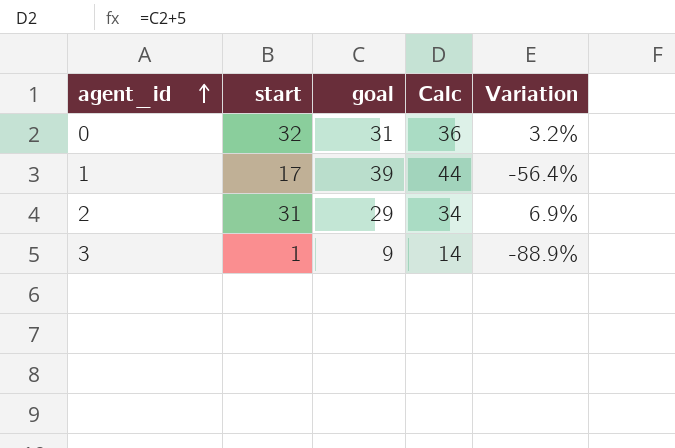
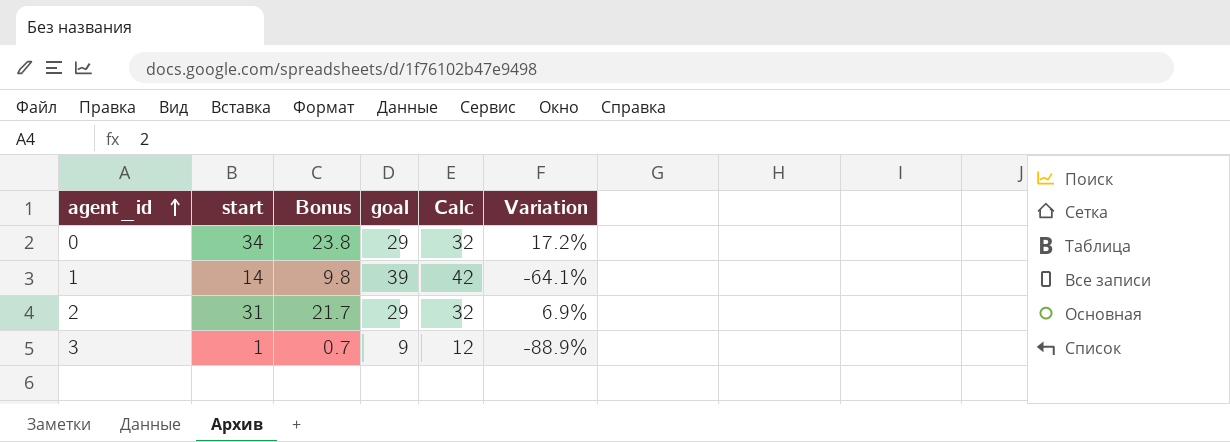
column Bonus | formula: none -> [start] * 0.7
column Calc | formula: [goal] + 5 -> [goal] + 3
0 | start: 32 -> 34
0 | goal: 31 -> 29
0 | Variation: 3.2% -> 17.2%
1 | start: 17 -> 14
1 | Variation: -56.4% -> -64.1%

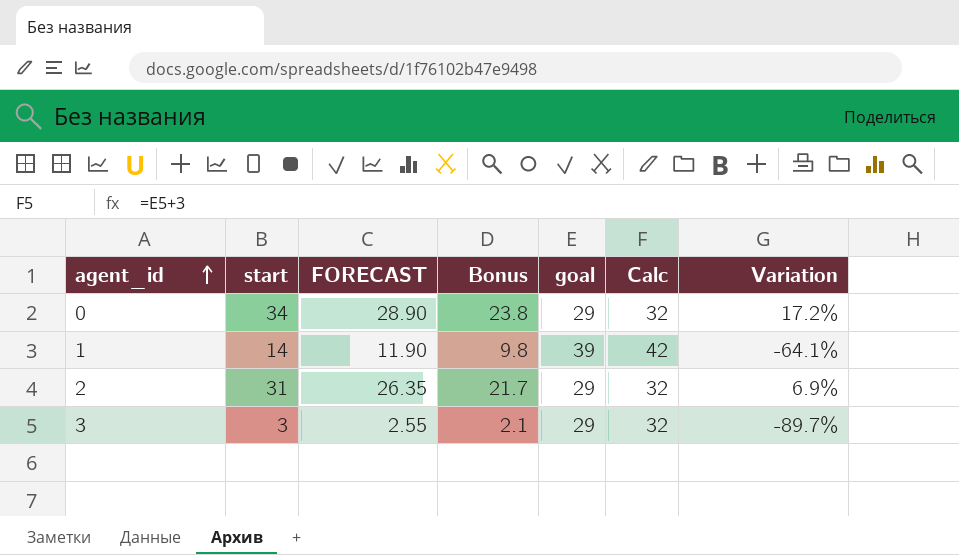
column FORECAST | formula: none -> [start] * 0.85
3 | start: 1 -> 3
3 | Bonus: 0.7 -> 2.1
3 | goal: 9 -> 29
3 | Calc: 12 -> 32
3 | Variation: -88.9% -> -89.7%

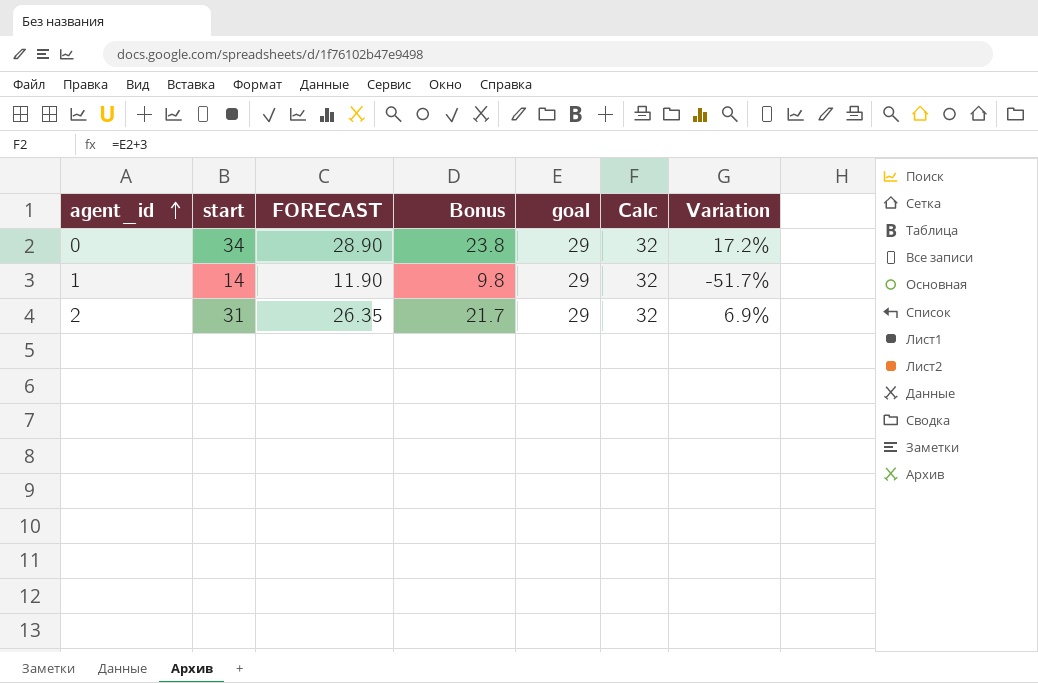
row 3: 3 | 2.55 | 2.1 | 29 | 32 | -89.7% -> none
1 | goal: 39 -> 29
1 | Calc: 42 -> 32
1 | Variation: -64.1% -> -51.7%

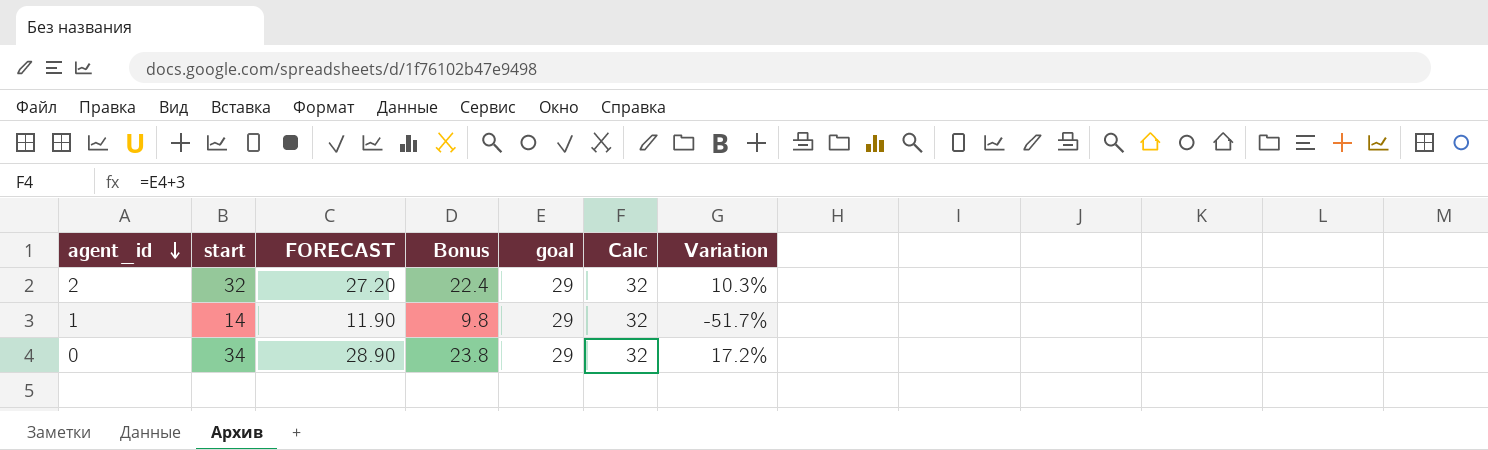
row order: agent_id ascending -> agent_id descending
2 | start: 31 -> 32
2 | FORECAST: 26.35 -> 27.20
2 | Bonus: 21.7 -> 22.4
2 | Variation: 6.9% -> 10.3%

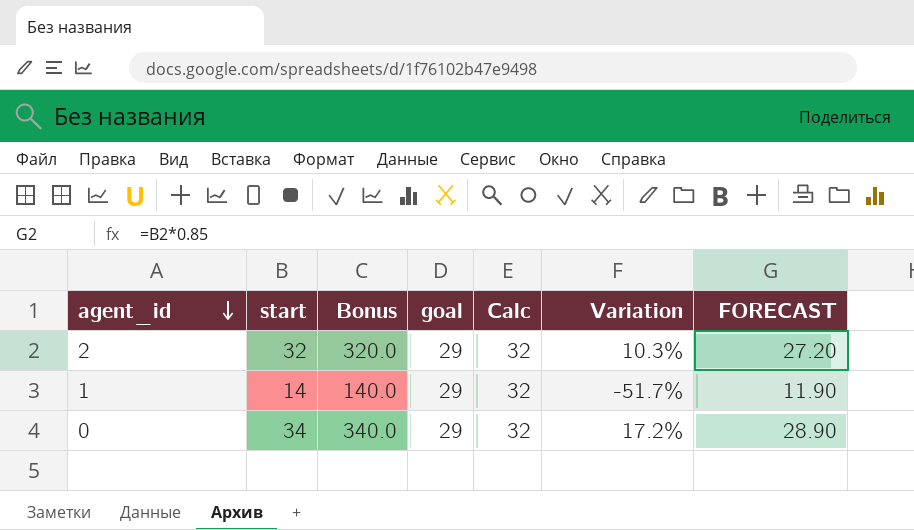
column Bonus | formula: [start] * 0.7 -> [start] * 10
column FORECAST | position: 3 -> 7

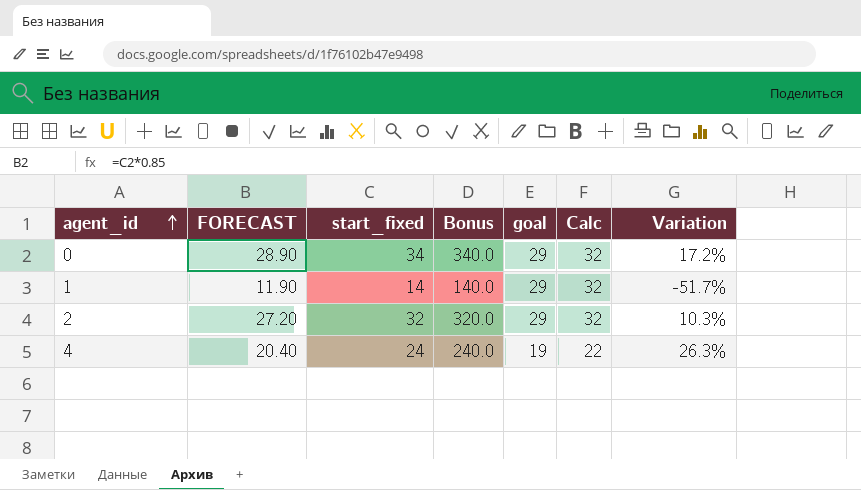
row order: agent_id descending -> agent_id ascending
column FORECAST | position: 7 -> 2
column name: start -> start_fixed
row 4: none -> 20.40 | 24 | 240.0 | 19 | 22 | 26.3%

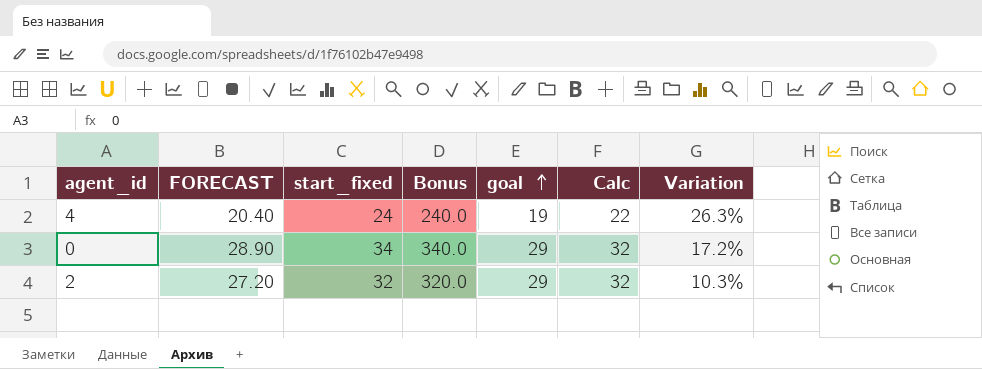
row order: agent_id ascending -> goal ascending
row 1: 11.90 | 14 | 140.0 | 29 | 32 | -51.7% -> none

